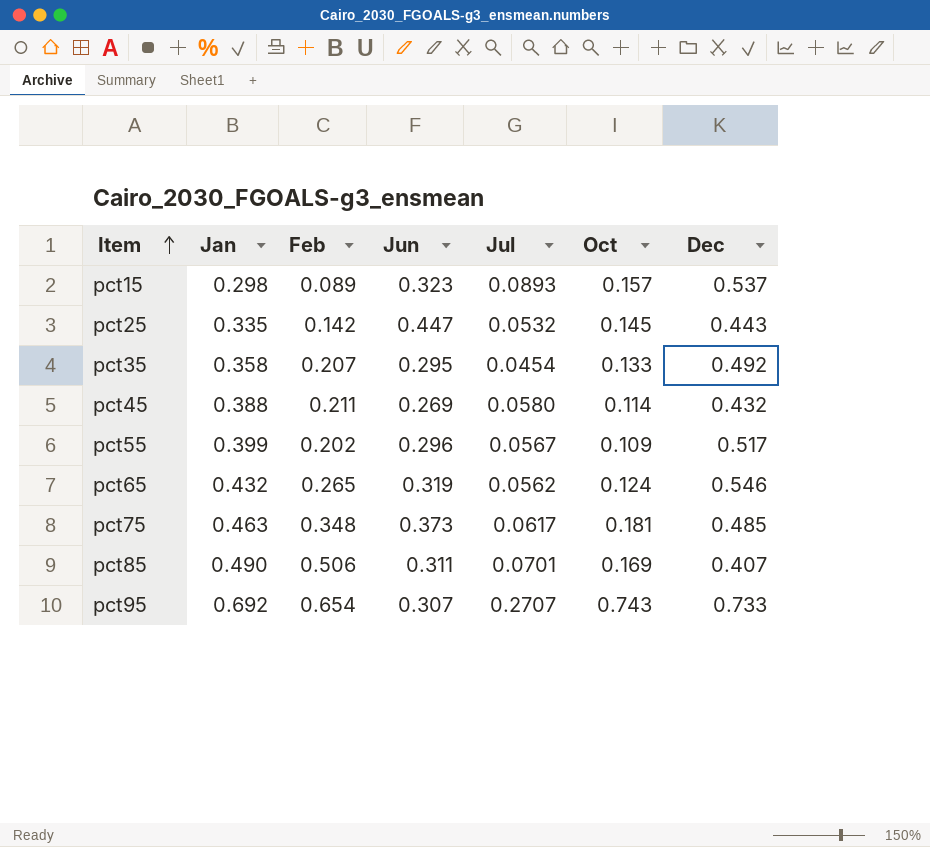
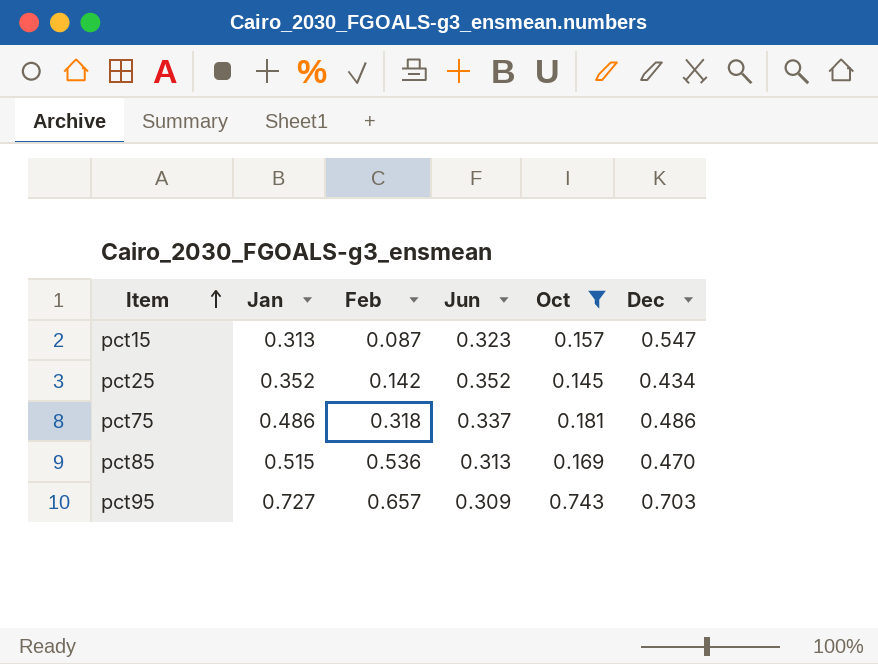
filter: none -> Oct >= 0.145
column Jul | position: 5 -> none
pct15 | Jan: 0.298 -> 0.313
pct15 | Feb: 0.089 -> 0.087
pct15 | Dec: 0.537 -> 0.547
pct25 | Jan: 0.335 -> 0.352
pct25 | Jun: 0.447 -> 0.352
pct25 | Dec: 0.443 -> 0.434
pct75 | Jan: 0.463 -> 0.486
pct75 | Feb: 0.348 -> 0.318
pct75 | Jun: 0.373 -> 0.337
pct75 | Dec: 0.485 -> 0.486
pct85 | Jan: 0.490 -> 0.515
pct85 | Feb: 0.506 -> 0.536
pct85 | Jun: 0.311 -> 0.313
pct85 | Dec: 0.407 -> 0.470
pct95 | Jan: 0.692 -> 0.727
pct95 | Feb: 0.654 -> 0.657
pct95 | Jun: 0.307 -> 0.309
pct95 | Dec: 0.733 -> 0.703

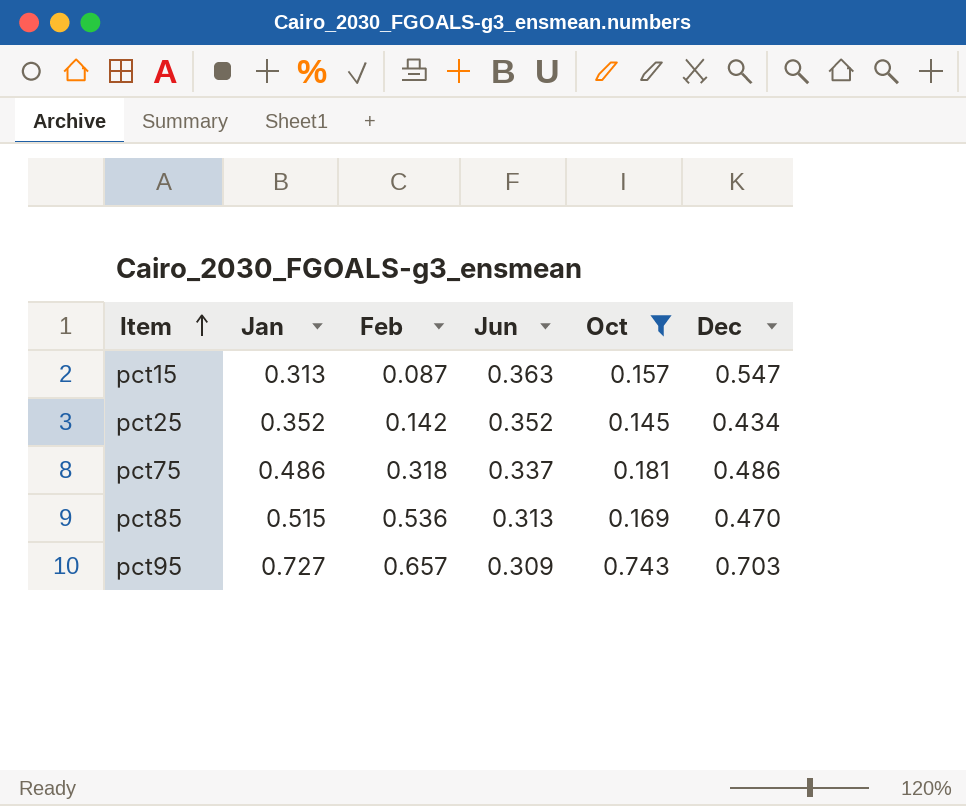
pct15 | Jun: 0.323 -> 0.363

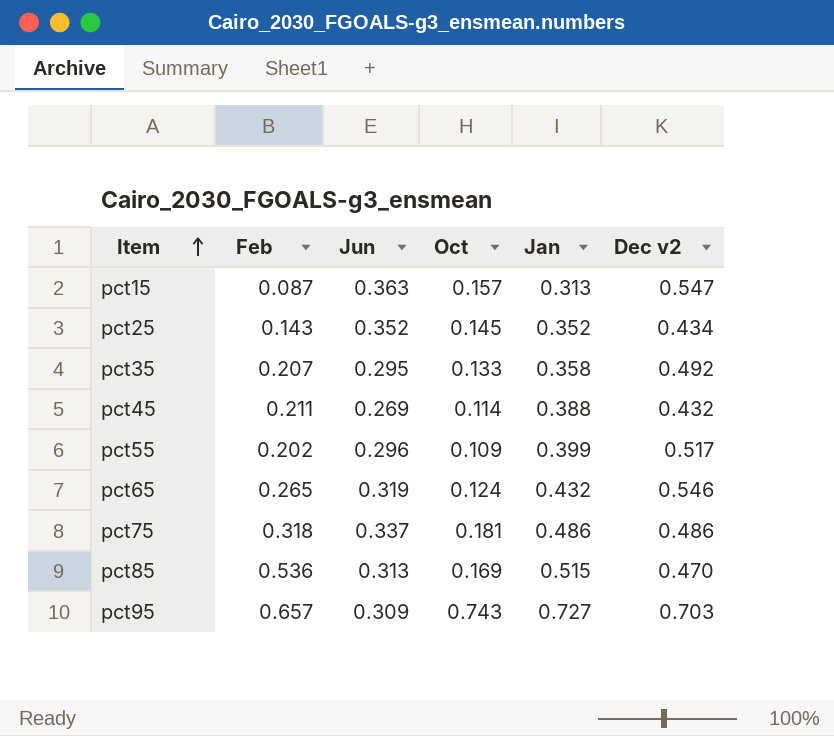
filter: Oct >= 0.145 -> none
column Jan | position: 2 -> 5
column name: Dec -> Dec v2
pct25 | Feb: 0.142 -> 0.143

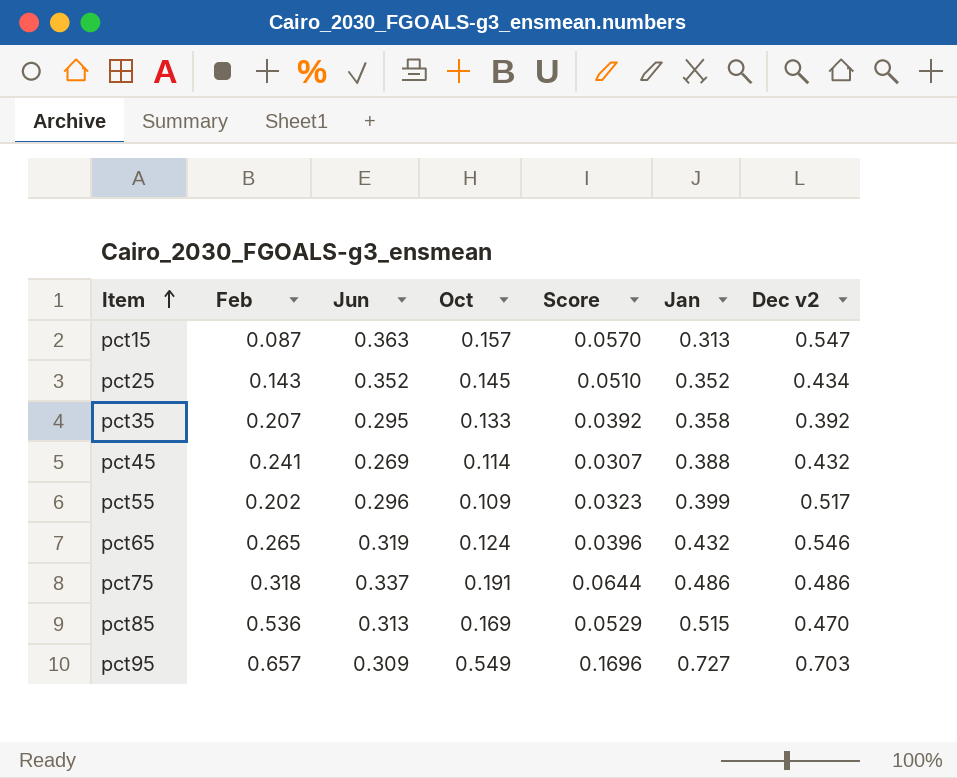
column Score | formula: none -> [Jun] * [Oct]
pct35 | Dec v2: 0.492 -> 0.392
pct45 | Feb: 0.211 -> 0.241
pct75 | Oct: 0.181 -> 0.191
pct95 | Oct: 0.743 -> 0.549

